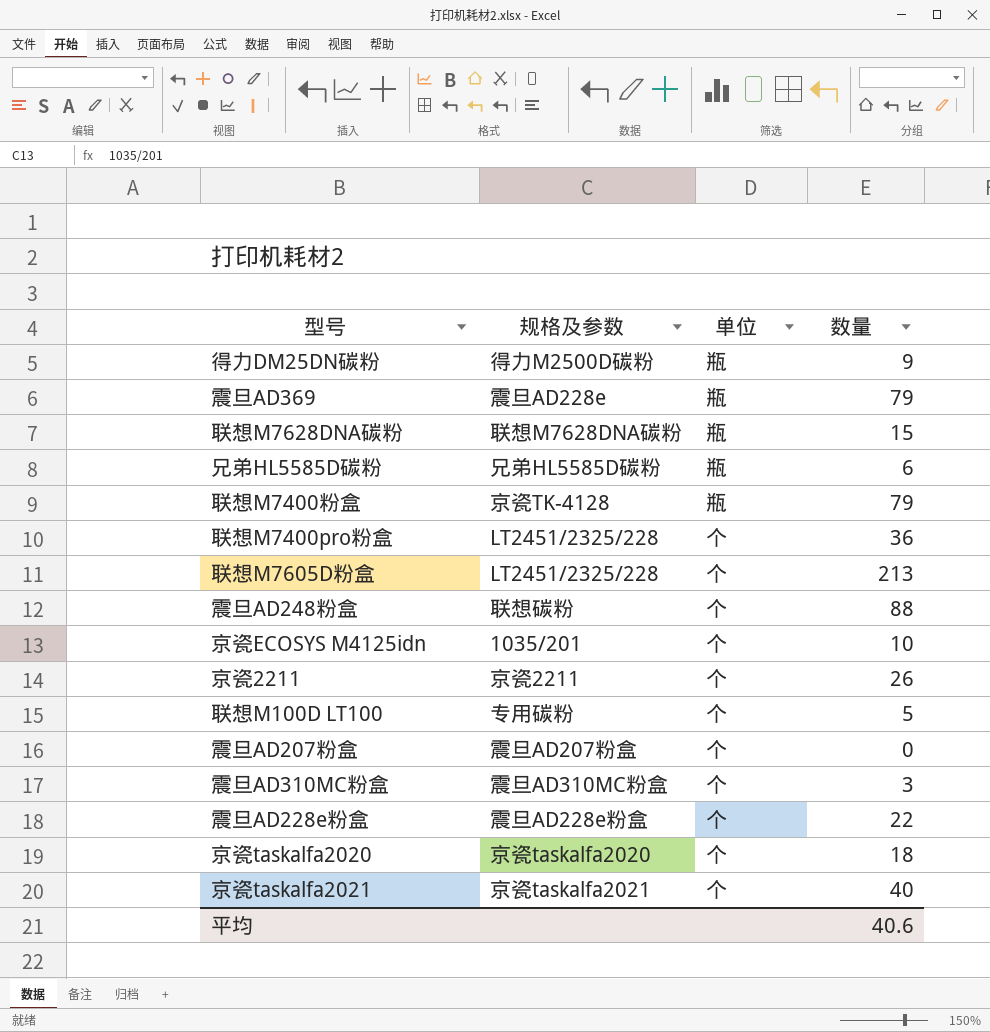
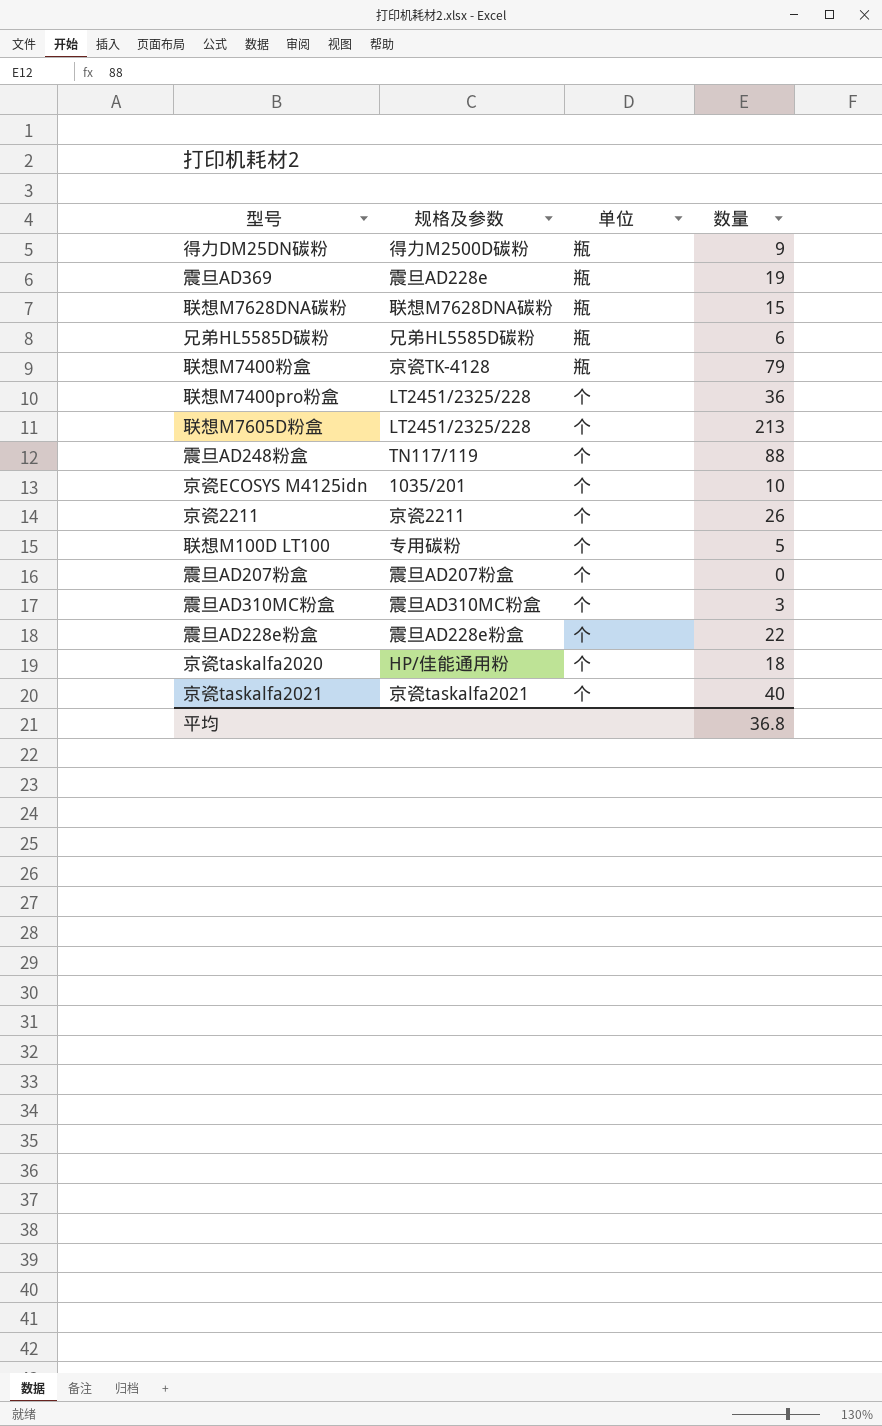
震旦AD369 | 数量: 79 -> 19
震旦AD248粉盒 | 规格及参数: 联想碳粉 -> TN117/119
京瓷taskalfa2020 | 规格及参数: 京瓷taskalfa2020 -> HP/佳能通用粉
平均 | 数量: 40.6 -> 36.8

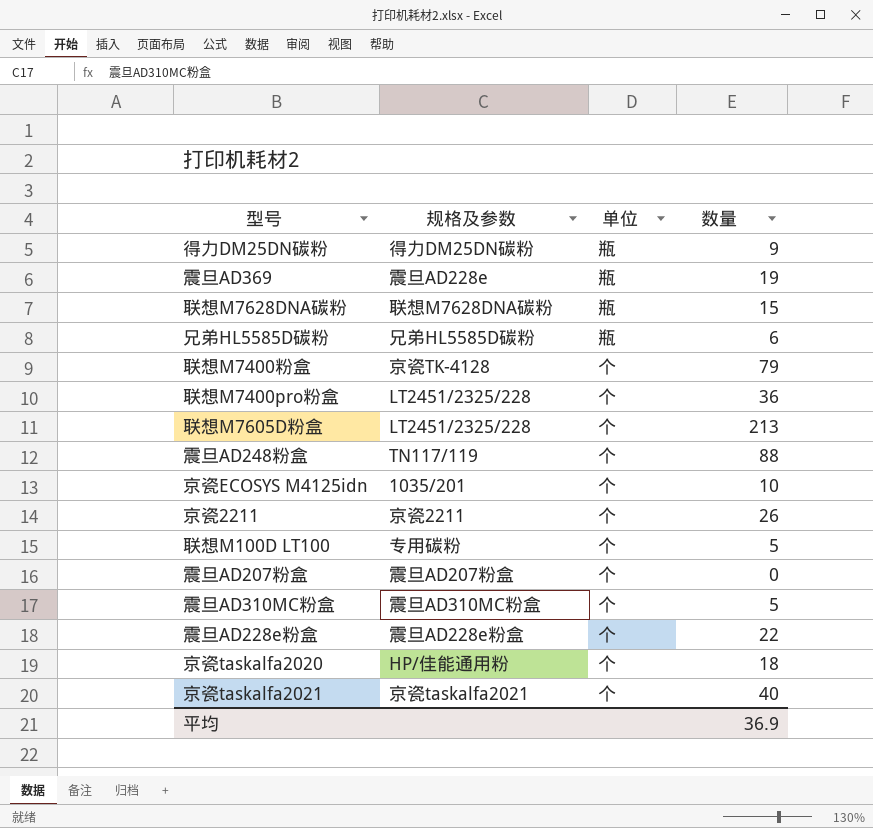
得力DM25DN碳粉 | 规格及参数: 得力M2500D碳粉 -> 得力DM25DN碳粉
联想M7400粉盒 | 单位: 瓶 -> 个
震旦AD310MC粉盒 | 数量: 3 -> 5
平均 | 数量: 36.8 -> 36.9

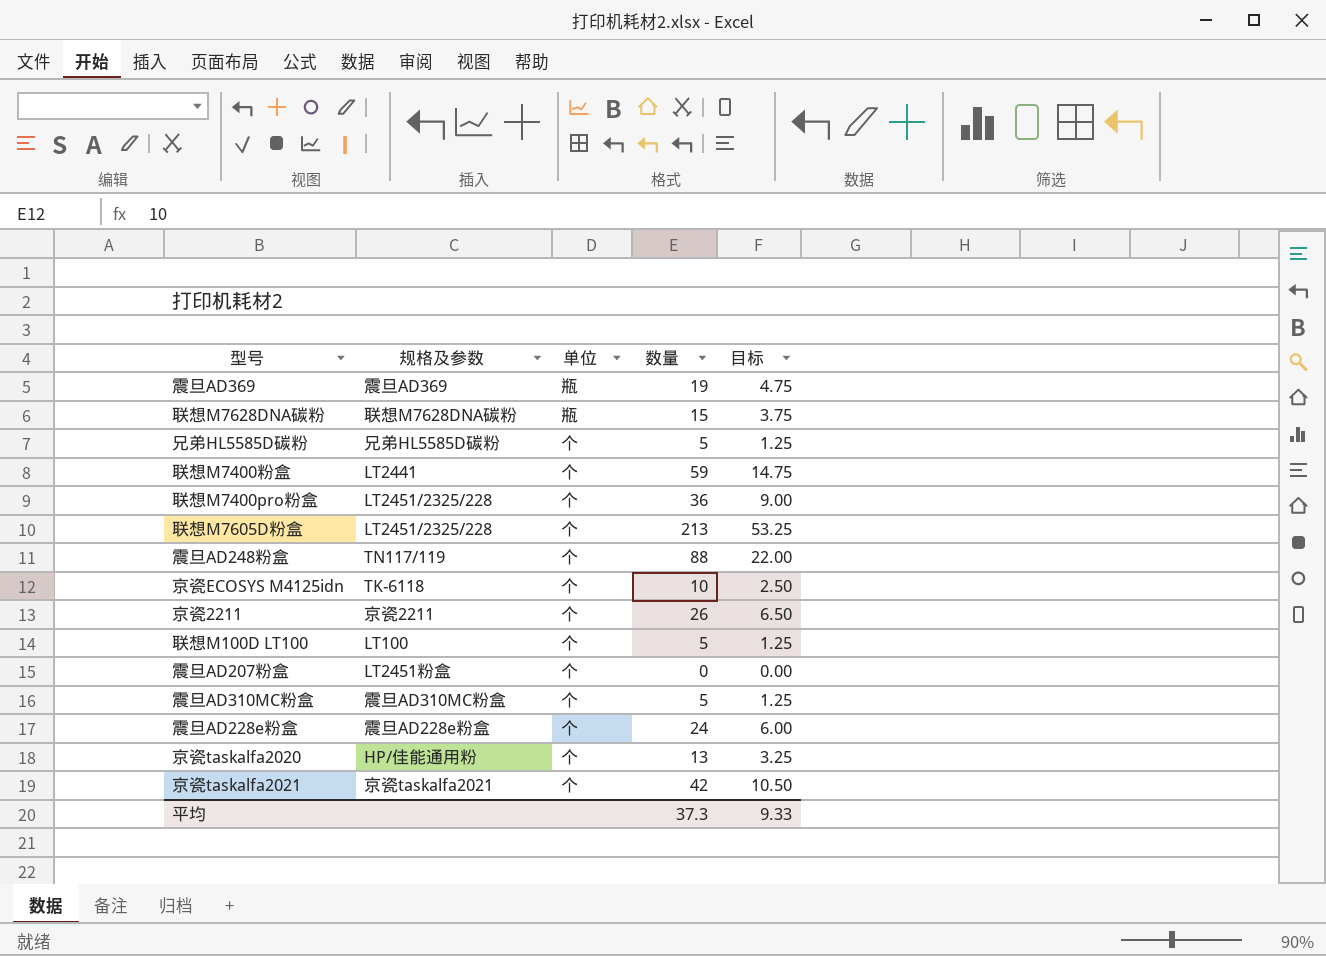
column 目标 | formula: none -> [数量] * 0.25
row 得力DM25DN碳粉: 得力DM25DN碳粉 | 瓶 | 9 -> none
震旦AD369 | 规格及参数: 震旦AD228e -> 震旦AD369
兄弟HL5585D碳粉 | 单位: 瓶 -> 个
兄弟HL5585D碳粉 | 数量: 6 -> 5
联想M7400粉盒 | 规格及参数: 京瓷TK-4128 -> LT2441
联想M7400粉盒 | 数量: 79 -> 59
京瓷ECOSYS M4125idn | 规格及参数: 1035/201 -> TK-6118
联想M100D LT100 | 规格及参数: 专用碳粉 -> LT100
震旦AD207粉盒 | 规格及参数: 震旦AD207粉盒 -> LT2451粉盒
震旦AD228e粉盒 | 数量: 22 -> 24
京瓷taskalfa2020 | 数量: 18 -> 13
京瓷taskalfa2021 | 数量: 40 -> 42
平均 | 数量: 36.9 -> 37.3

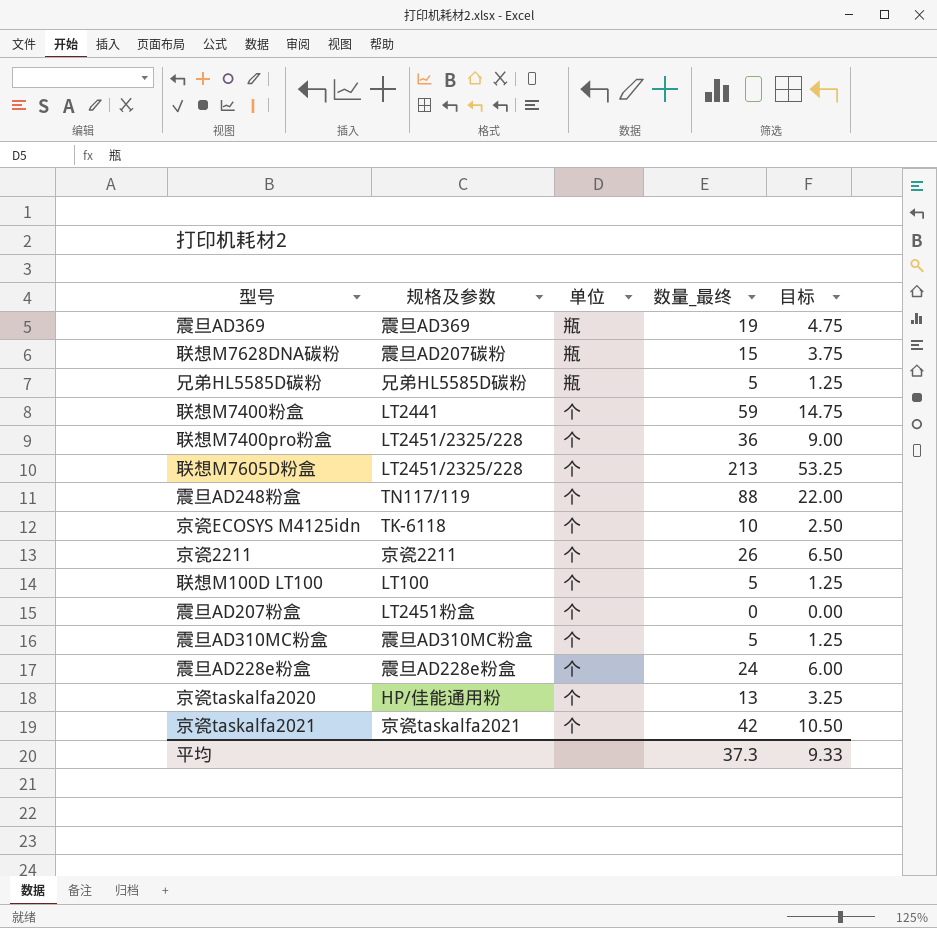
column name: 数量 -> 数量_最终
联想M7628DNA碳粉 | 规格及参数: 联想M7628DNA碳粉 -> 震旦AD207碳粉
兄弟HL5585D碳粉 | 单位: 个 -> 瓶

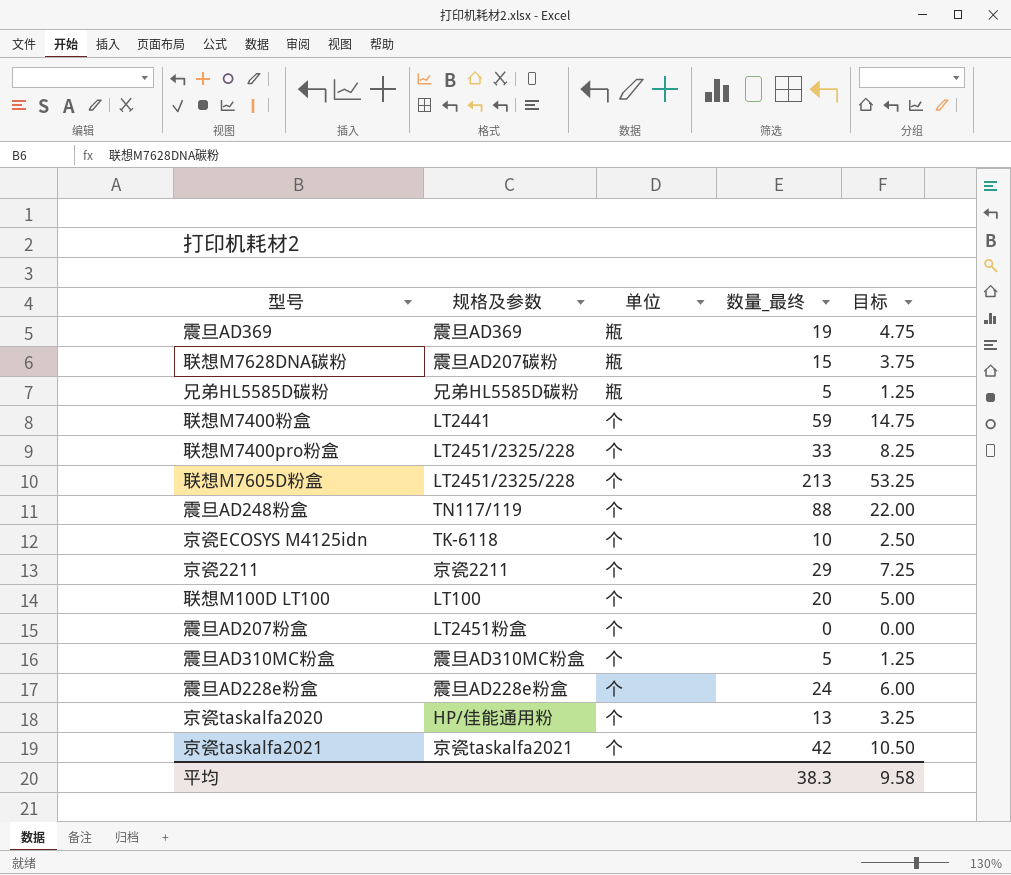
联想M7400pro粉盒 | 数量_最终: 36 -> 33
联想M7400pro粉盒 | 目标: 9.00 -> 8.25
京瓷2211 | 数量_最终: 26 -> 29
京瓷2211 | 目标: 6.50 -> 7.25
联想M100D LT100 | 数量_最终: 5 -> 20
联想M100D LT100 | 目标: 1.25 -> 5.00
平均 | 数量_最终: 37.3 -> 38.3
平均 | 目标: 9.33 -> 9.58

